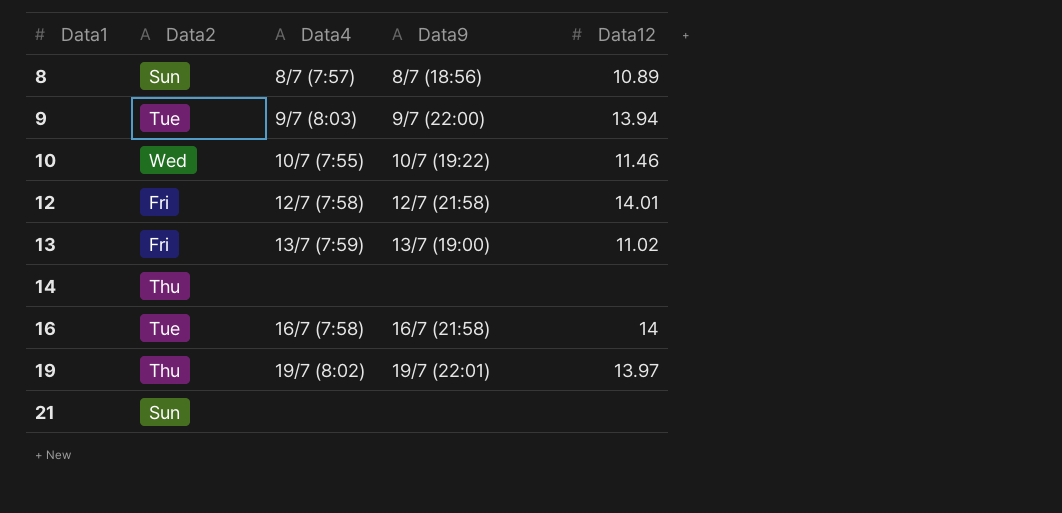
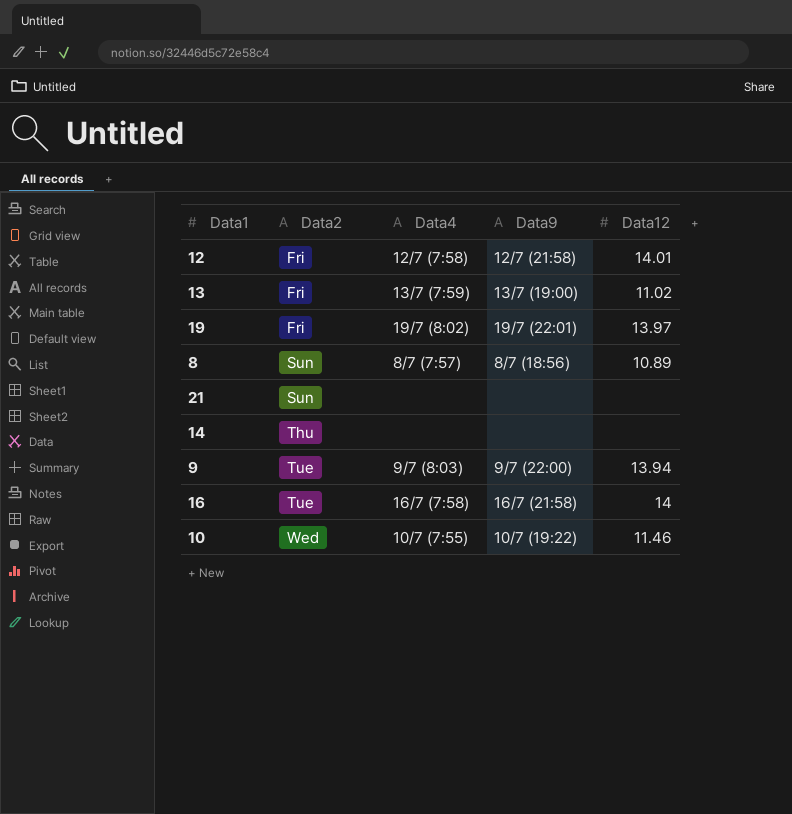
row order: Data1 ascending -> Data2 ascending
19 | Data2: Thu -> Fri

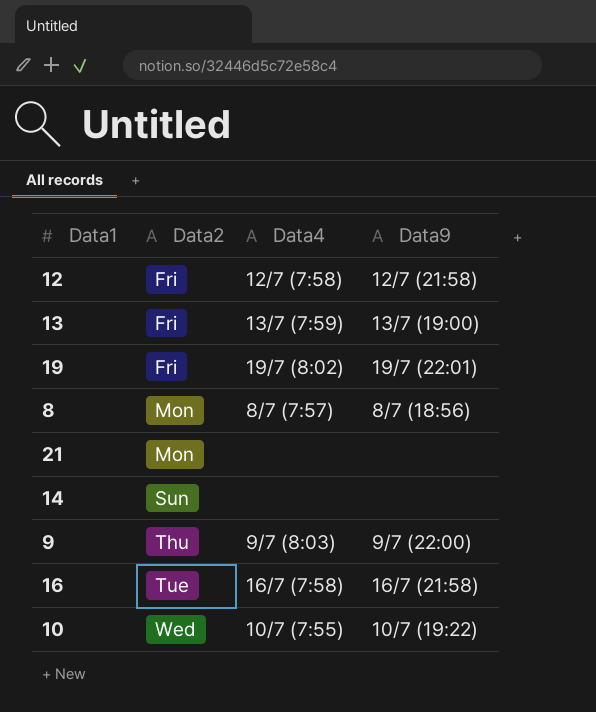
column Data12 | position: 5 -> none
8 | Data2: Sun -> Mon
21 | Data2: Sun -> Mon
14 | Data2: Thu -> Sun
9 | Data2: Tue -> Thu

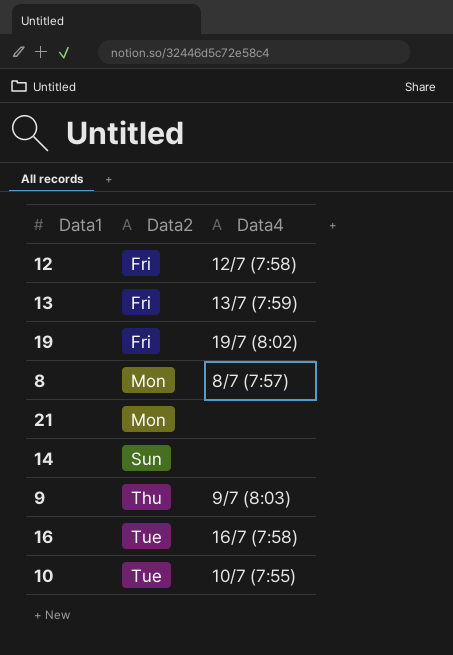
column Data9 | position: 4 -> none
10 | Data2: Wed -> Tue

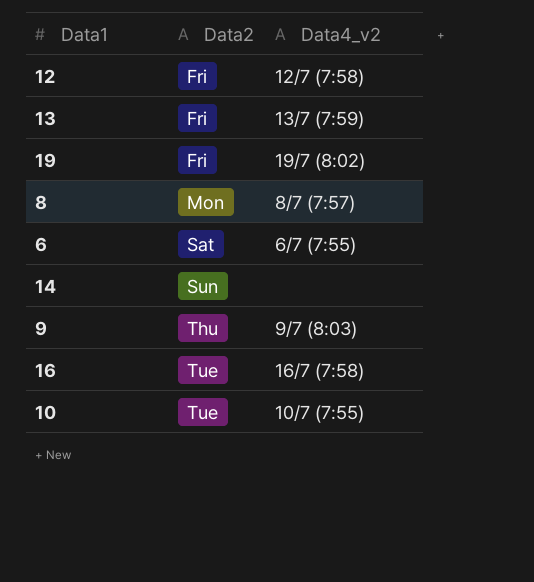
column name: Data4 -> Data4_v2
row 21: Mon | none -> none
row 6: none -> Sat | 6/7 (7:55)

